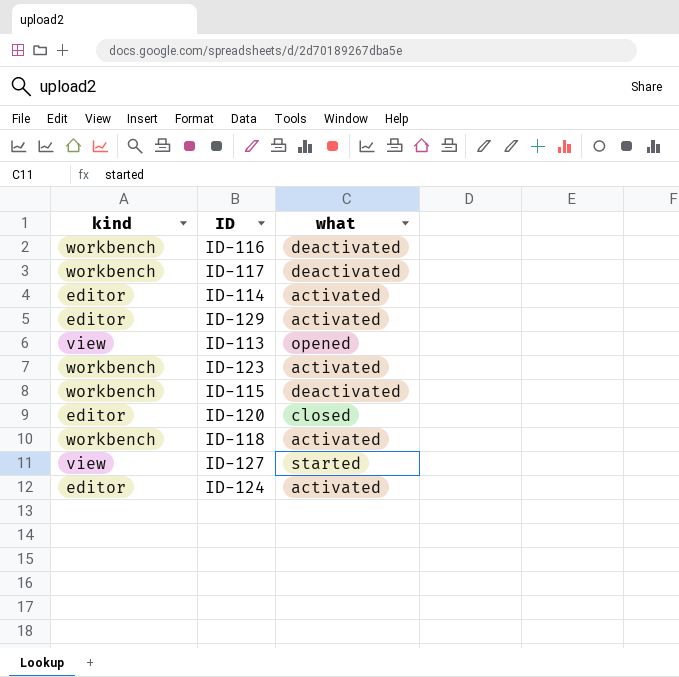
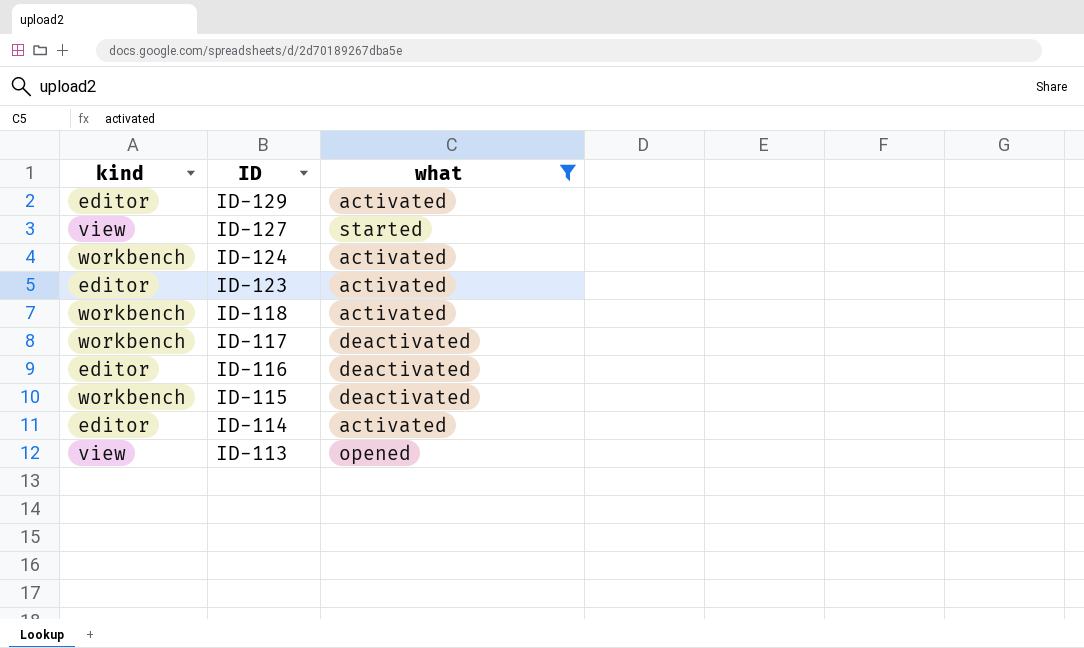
filter: none -> what != closed
row order: none -> ID descending
ID-124 | kind: editor -> workbench
ID-123 | kind: workbench -> editor
ID-116 | kind: workbench -> editor

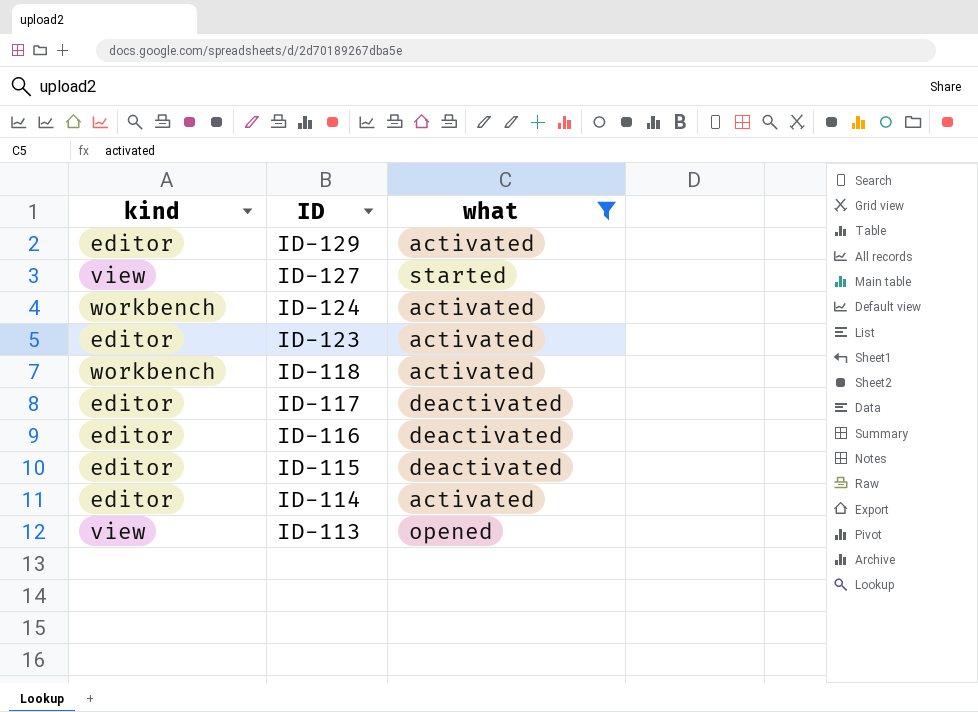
ID-117 | kind: workbench -> editor
ID-115 | kind: workbench -> editor

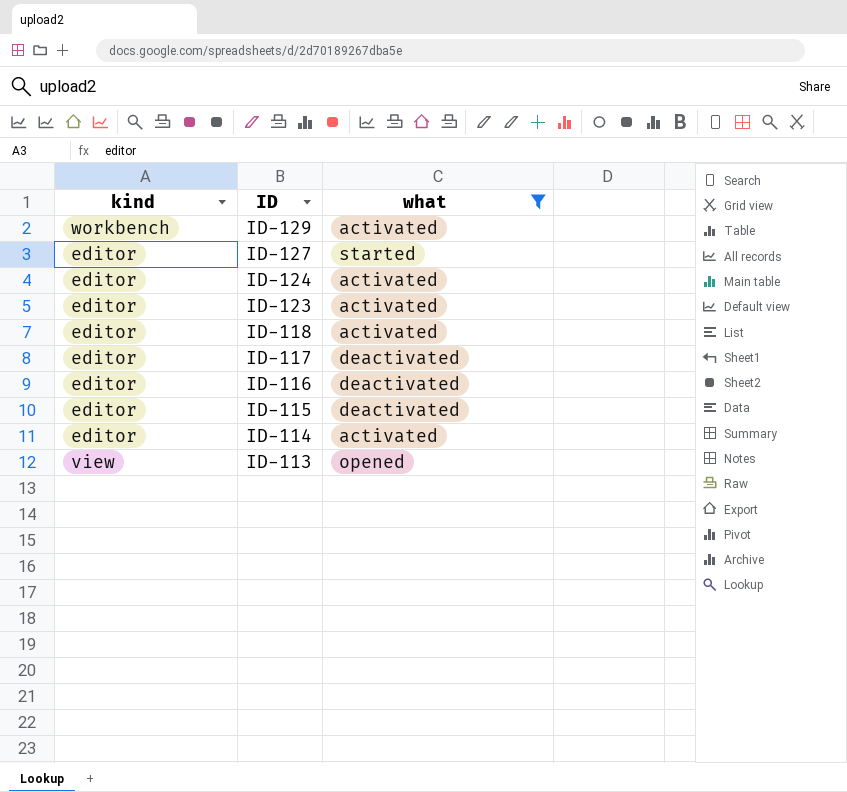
ID-129 | kind: editor -> workbench
ID-127 | kind: view -> editor
ID-124 | kind: workbench -> editor
ID-118 | kind: workbench -> editor

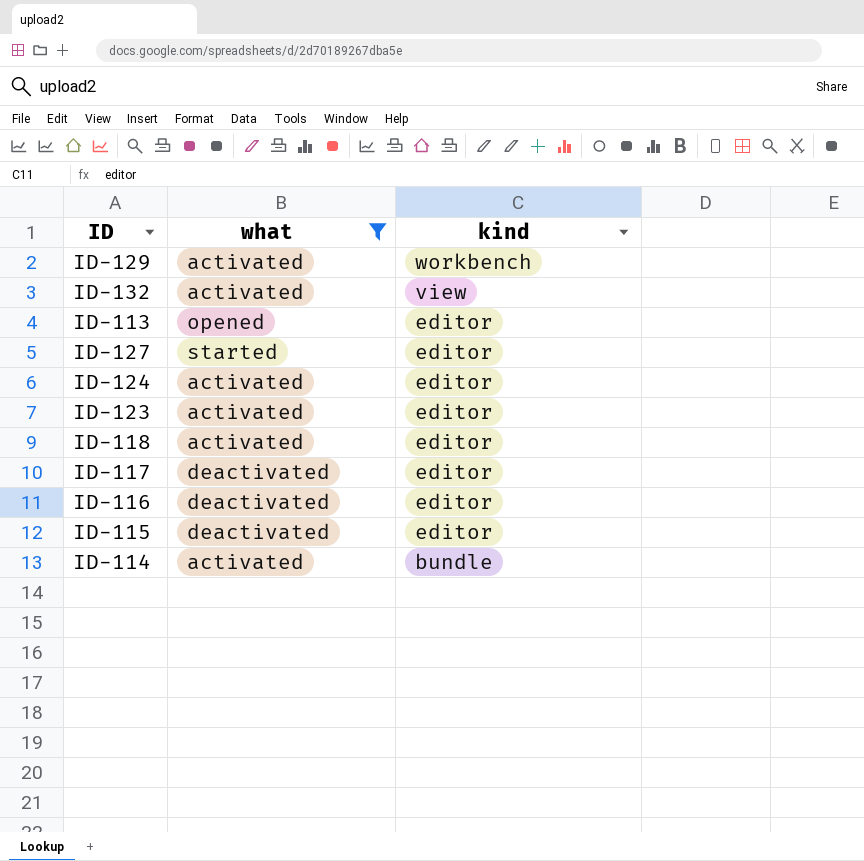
row order: ID descending -> kind descending
column kind | position: 1 -> 3
row ID-132: none -> activated | view
ID-113 | kind: view -> editor
ID-114 | kind: editor -> bundle

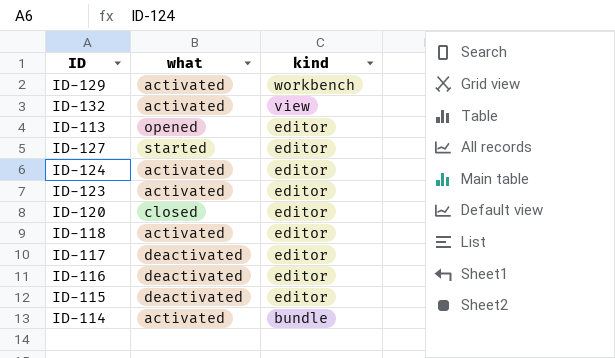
filter: what != closed -> none

